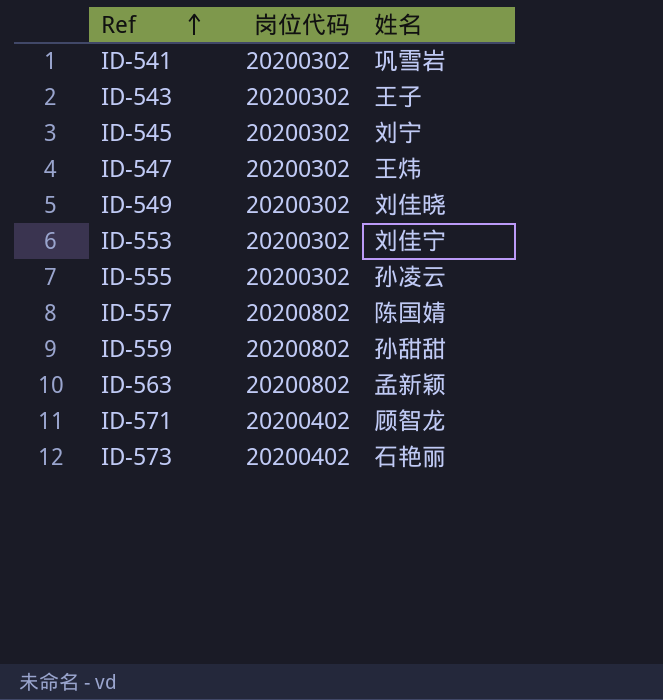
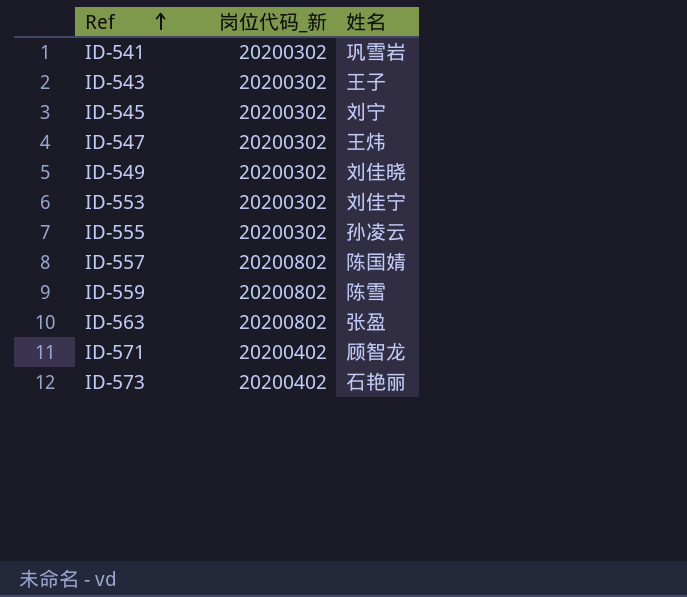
column name: 岗位代码 -> 岗位代码_新
ID-559 | 姓名: 孙甜甜 -> 陈雪
ID-563 | 姓名: 孟新颖 -> 张盈

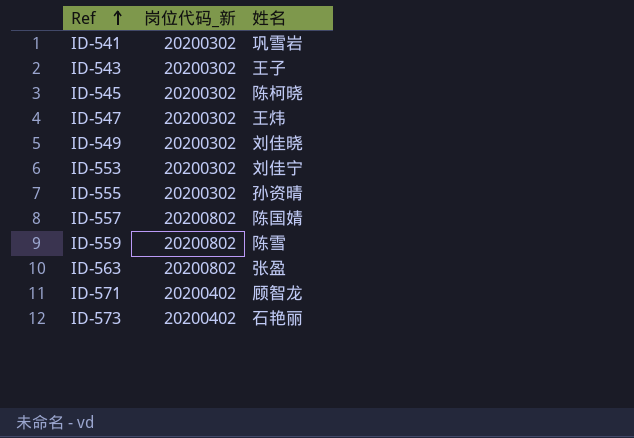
ID-545 | 姓名: 刘宁 -> 陈柯晓
ID-555 | 姓名: 孙凌云 -> 孙资晴

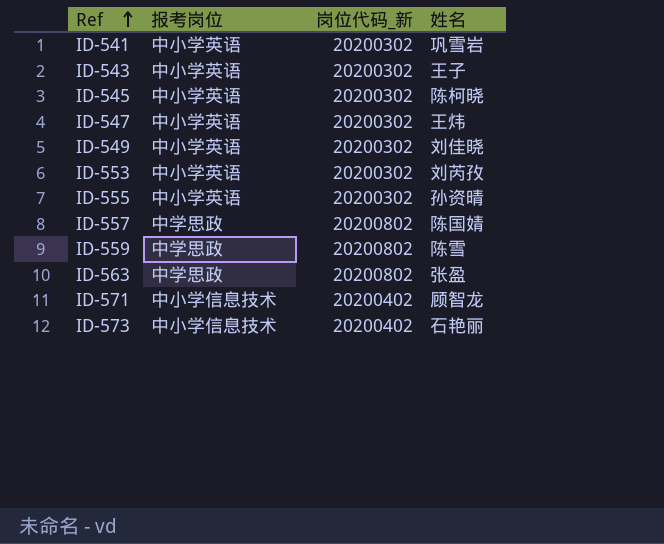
column 报考岗位 | position: none -> 2
ID-553 | 姓名: 刘佳宁 -> 刘芮孜

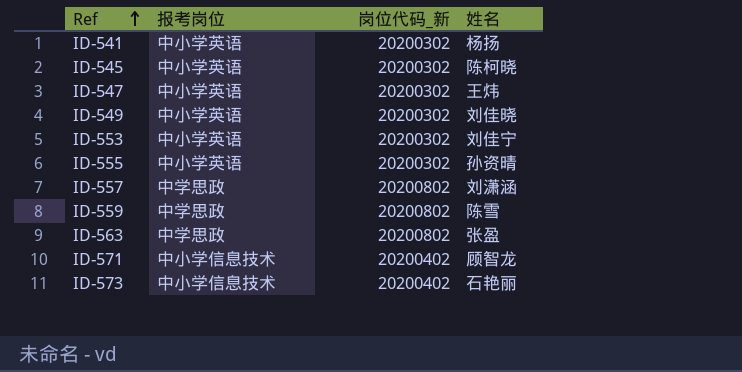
row ID-543: 中小学英语 | 20200302 | 王子 -> none
ID-541 | 姓名: 巩雪岩 -> 杨扬
ID-553 | 姓名: 刘芮孜 -> 刘佳宁
ID-557 | 姓名: 陈国婧 -> 刘潇涵

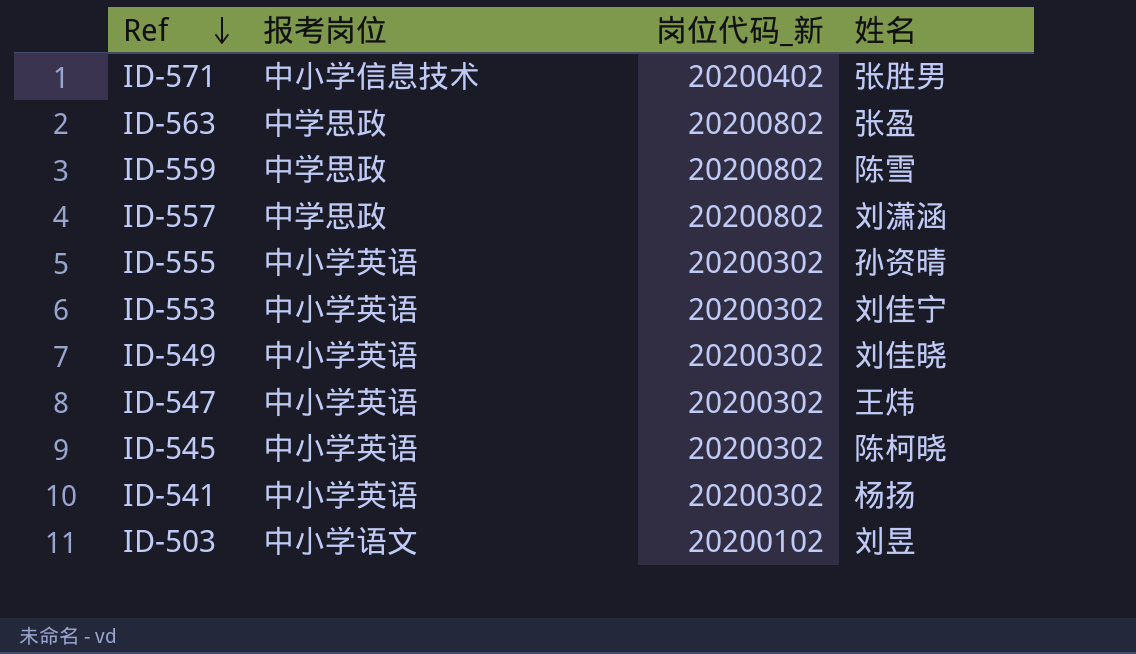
row order: Ref ascending -> Ref descending
row ID-573: 中小学信息技术 | 20200402 | 石艳丽 -> none
ID-571 | 姓名: 顾智龙 -> 张胜男
row ID-503: none -> 中小学语文 | 20200102 | 刘昱

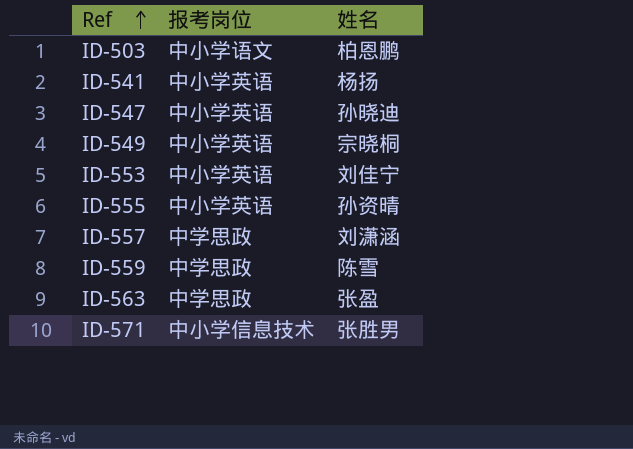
row order: Ref descending -> Ref ascending
column 岗位代码_新 | position: 3 -> none
row ID-545: 中小学英语 | 20200302 | 陈柯晓 -> none
ID-503 | 姓名: 刘昱 -> 柏恩鹏
ID-547 | 姓名: 王炜 -> 孙晓迪
ID-549 | 姓名: 刘佳晓 -> 宗晓桐

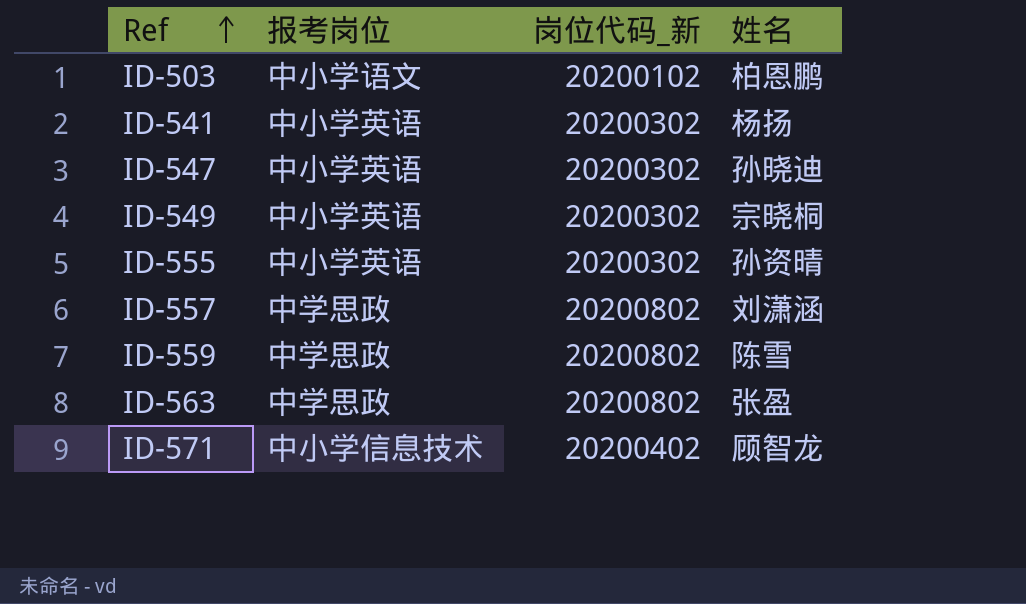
column 岗位代码_新 | position: none -> 3
row ID-553: 中小学英语 | 刘佳宁 -> none
ID-571 | 姓名: 张胜男 -> 顾智龙

